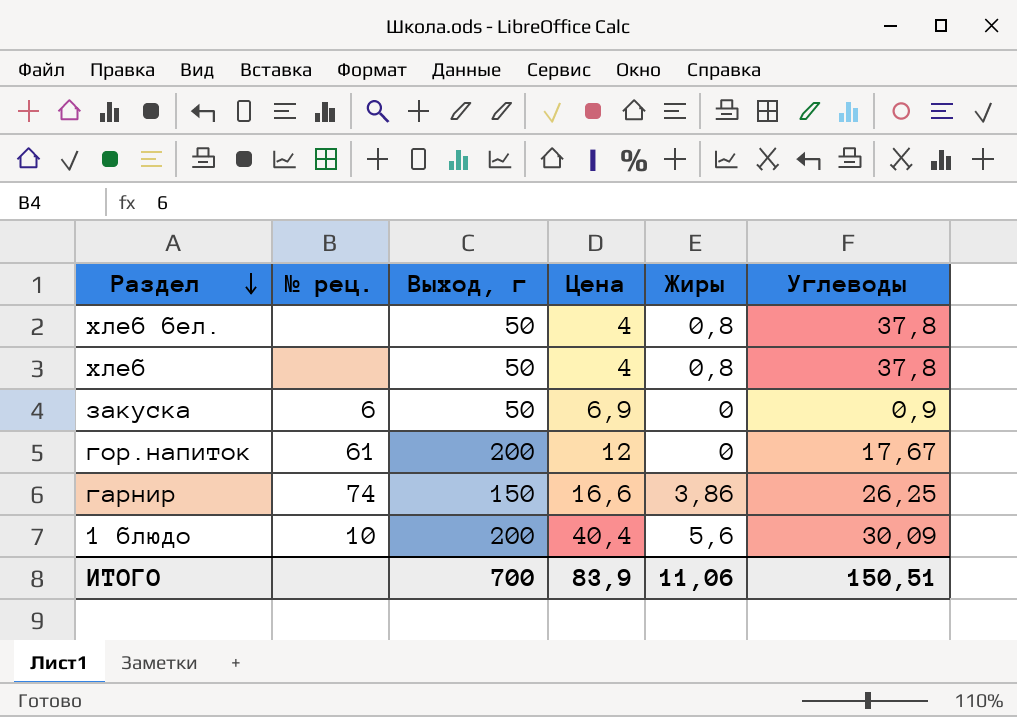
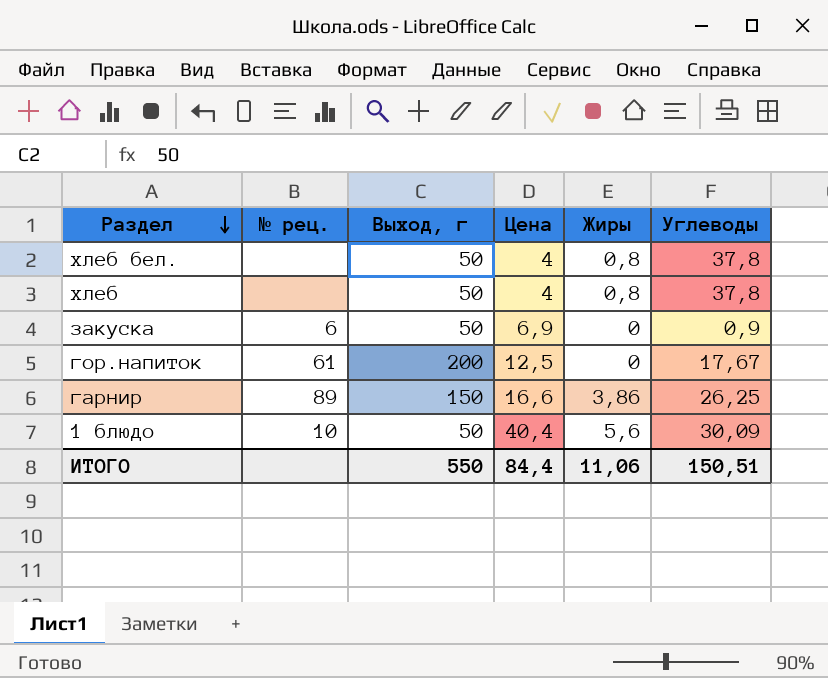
гор.напиток | Цена: 12 -> 12,5
гарнир | № рец.: 74 -> 89
1 блюдо | Выход, г: 200 -> 50
ИТОГО | Выход, г: 700 -> 550
ИТОГО | Цена: 83,9 -> 84,4

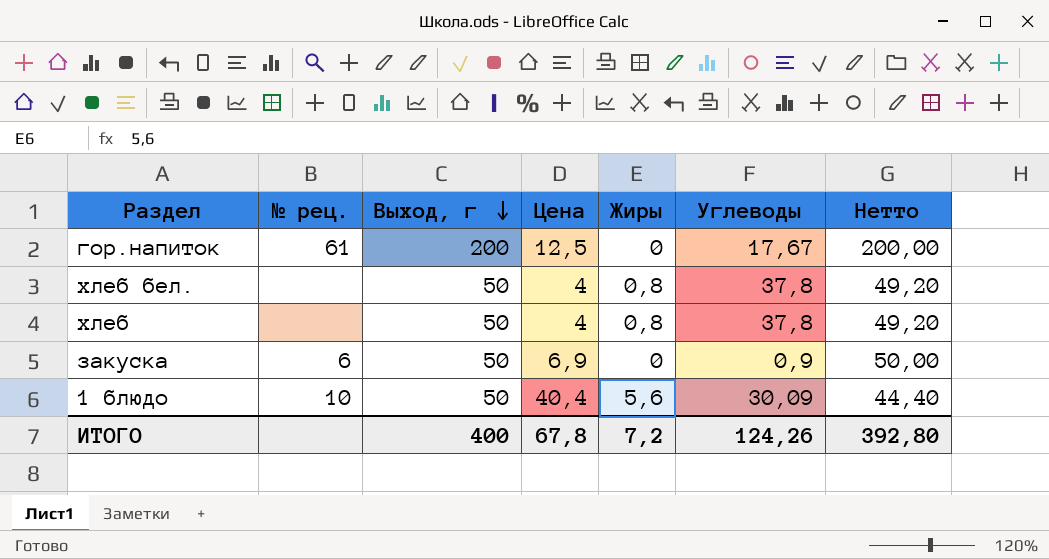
row order: Раздел descending -> Выход, г descending
column Нетто | formula: none -> [Выход, г] - [Жиры]
row гарнир: 89 | 150 | 16,6 | 3,86 | 26,25 -> none
ИТОГО | Выход, г: 550 -> 400
ИТОГО | Цена: 84,4 -> 67,8
ИТОГО | Жиры: 11,06 -> 7,2
ИТОГО | Углеводы: 150,51 -> 124,26

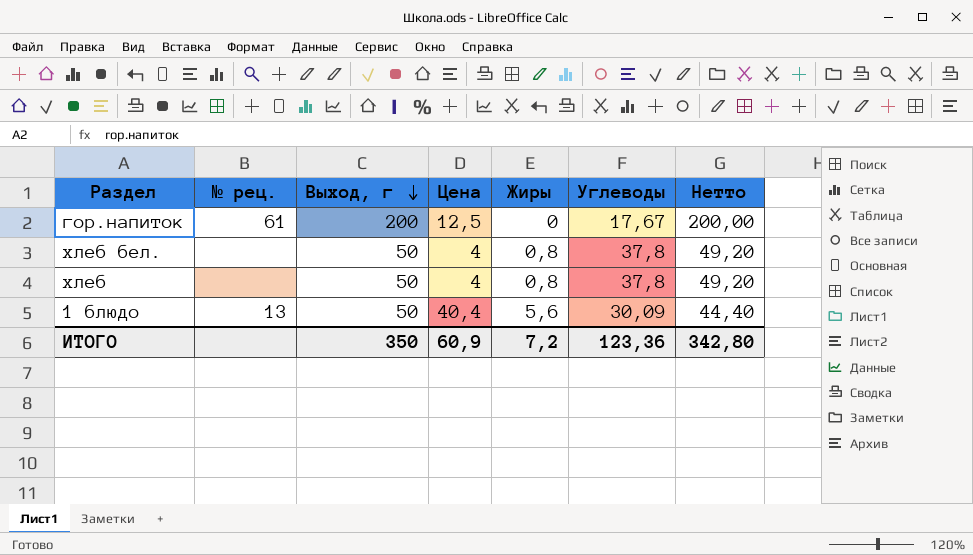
row закуска: 6 | 50 | 6,9 | 0 | 0,9 | 50,00 -> none
1 блюдо | № рец.: 10 -> 13
ИТОГО | Выход, г: 400 -> 350
ИТОГО | Цена: 67,8 -> 60,9
ИТОГО | Углеводы: 124,26 -> 123,36
ИТОГО | Нетто: 392,80 -> 342,80

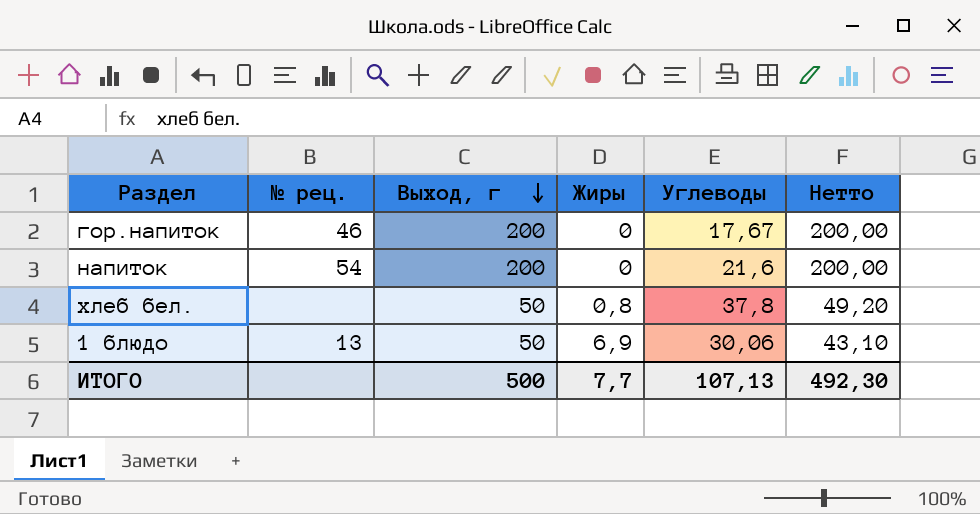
column Цена | position: 4 -> none
row хлеб: none | 50 | 4 | 0,8 | 37,8 | 49,20 -> none
гор.напиток | № рец.: 61 -> 46
row напиток: none -> 54 | 200 | 0 | 21,6 | 200,00
1 блюдо | Жиры: 5,6 -> 6,9
1 блюдо | Углеводы: 30,09 -> 30,06
1 блюдо | Нетто: 44,40 -> 43,10
ИТОГО | Выход, г: 350 -> 500
ИТОГО | Жиры: 7,2 -> 7,7
ИТОГО | Углеводы: 123,36 -> 107,13
ИТОГО | Нетто: 342,80 -> 492,30

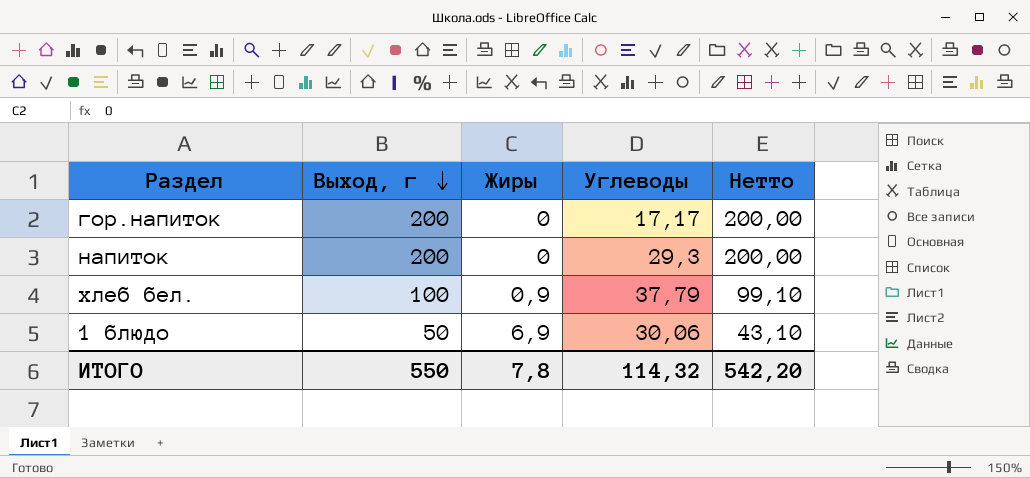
column № рец. | position: 2 -> none
гор.напиток | Углеводы: 17,67 -> 17,17
напиток | Углеводы: 21,6 -> 29,3
хлеб бел. | Выход, г: 50 -> 100
хлеб бел. | Жиры: 0,8 -> 0,9
хлеб бел. | Углеводы: 37,8 -> 37,79
хлеб бел. | Нетто: 49,20 -> 99,10
ИТОГО | Выход, г: 500 -> 550
ИТОГО | Жиры: 7,7 -> 7,8
ИТОГО | Углеводы: 107,13 -> 114,32
ИТОГО | Нетто: 492,30 -> 542,20

